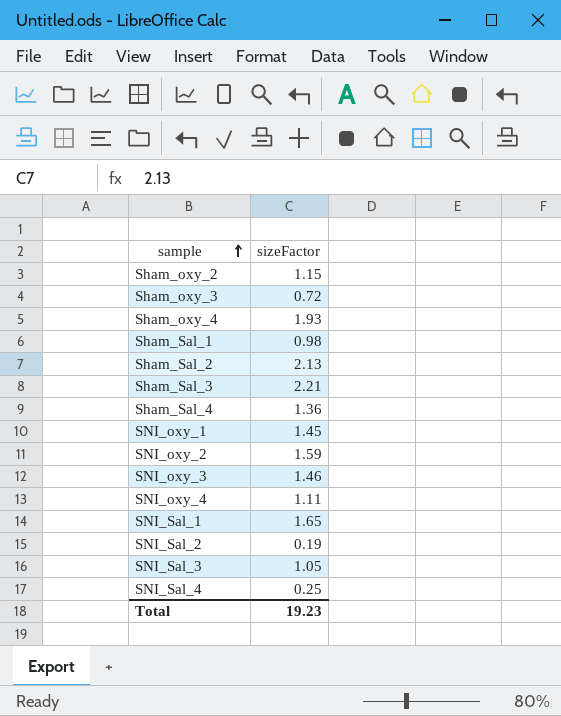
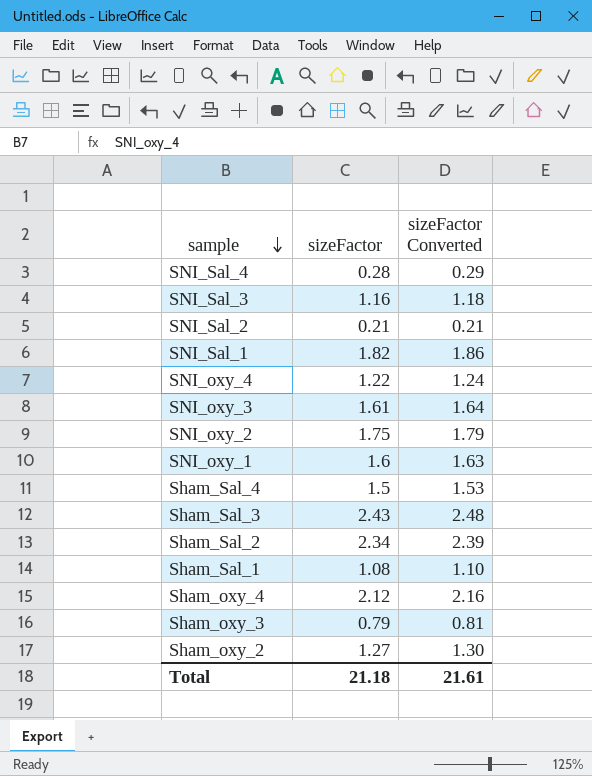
row order: sample ascending -> sample descending
column sizeFactor Converted | formula: none -> [sizeFactor] * 1.02
SNI_Sal_4 | sizeFactor: 0.25 -> 0.28
SNI_Sal_3 | sizeFactor: 1.05 -> 1.16
SNI_Sal_2 | sizeFactor: 0.19 -> 0.21
SNI_Sal_1 | sizeFactor: 1.65 -> 1.82
SNI_oxy_4 | sizeFactor: 1.11 -> 1.22
SNI_oxy_3 | sizeFactor: 1.46 -> 1.61
SNI_oxy_2 | sizeFactor: 1.59 -> 1.75
SNI_oxy_1 | sizeFactor: 1.45 -> 1.6
Sham_Sal_4 | sizeFactor: 1.36 -> 1.5
Sham_Sal_3 | sizeFactor: 2.21 -> 2.43
Sham_Sal_2 | sizeFactor: 2.13 -> 2.34
Sham_Sal_1 | sizeFactor: 0.98 -> 1.08
Sham_oxy_4 | sizeFactor: 1.93 -> 2.12
Sham_oxy_3 | sizeFactor: 0.72 -> 0.79
Sham_oxy_2 | sizeFactor: 1.15 -> 1.27
Total | sizeFactor: 19.23 -> 21.18

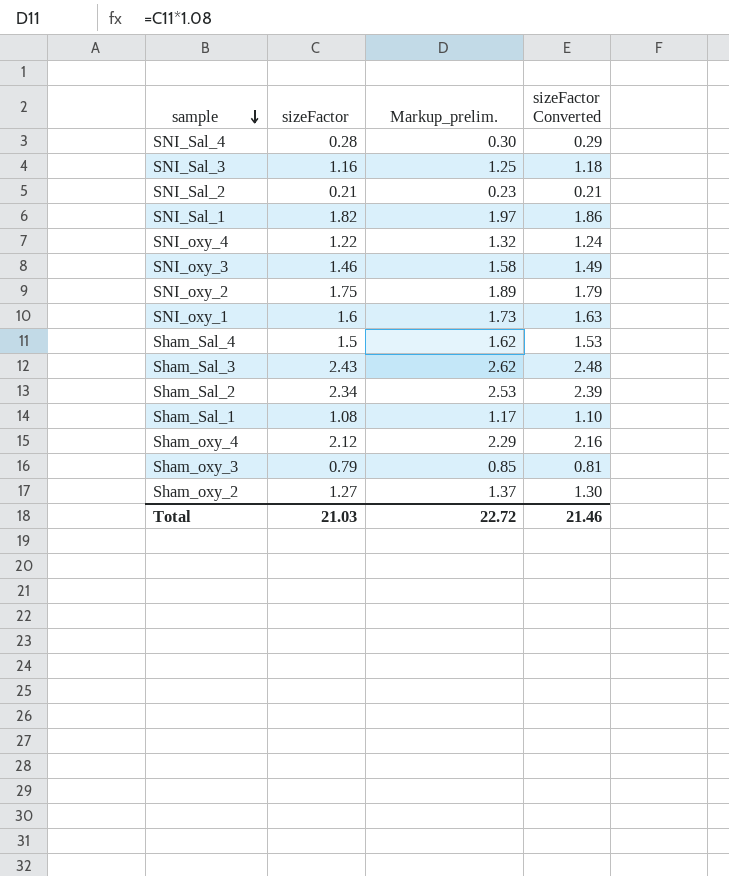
column Markup_prelim. | formula: none -> [sizeFactor] * 1.08
SNI_oxy_3 | sizeFactor: 1.61 -> 1.46
SNI_oxy_3 | sizeFactor Converted: 1.64 -> 1.49
Total | sizeFactor: 21.18 -> 21.03
Total | sizeFactor Converted: 21.61 -> 21.46

